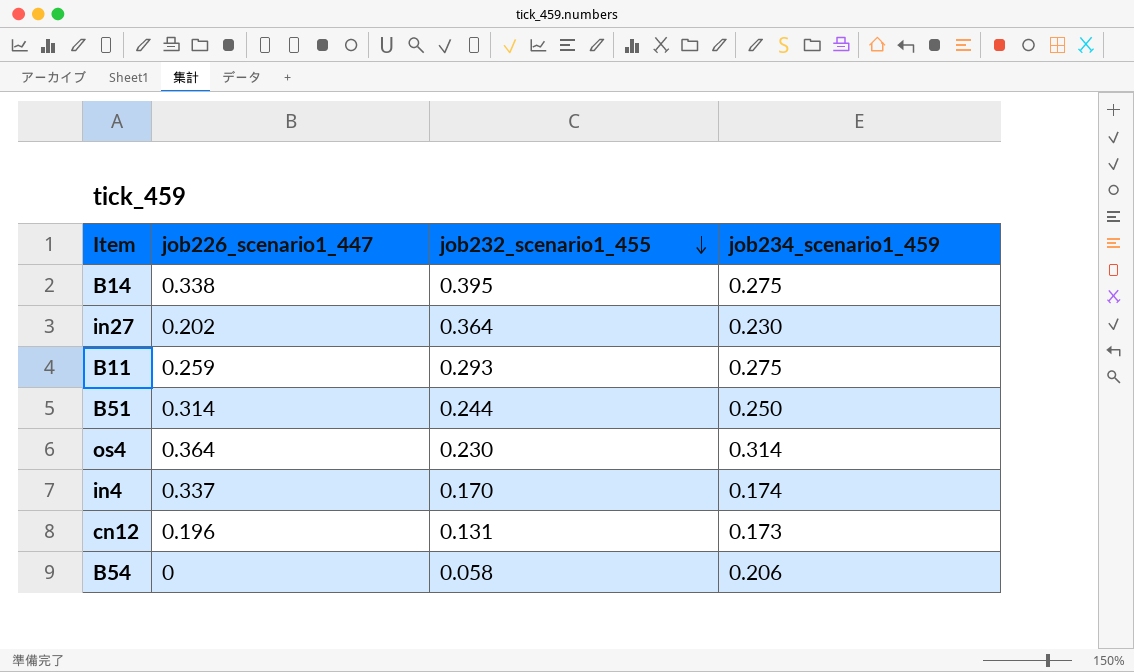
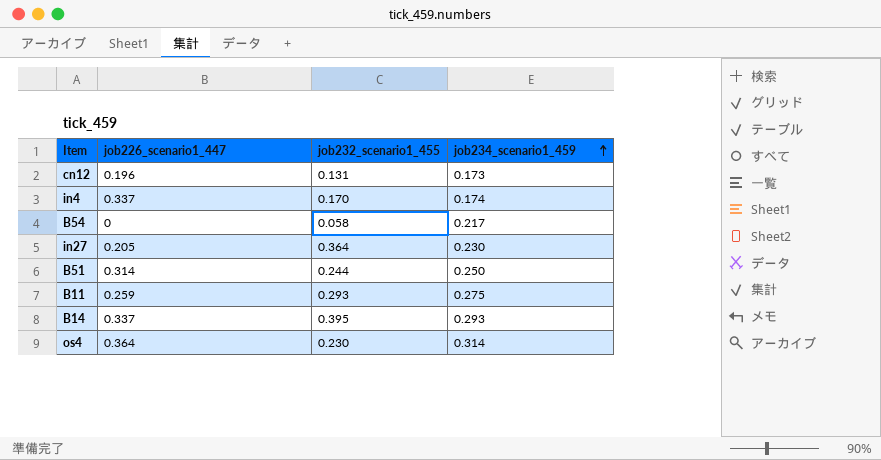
row order: job232_scenario1_455 descending -> job234_scenario1_459 ascending
B54 | job234_scenario1_459: 0.206 -> 0.217
in27 | job226_scenario1_447: 0.202 -> 0.205
B14 | job226_scenario1_447: 0.338 -> 0.337
B14 | job234_scenario1_459: 0.275 -> 0.293

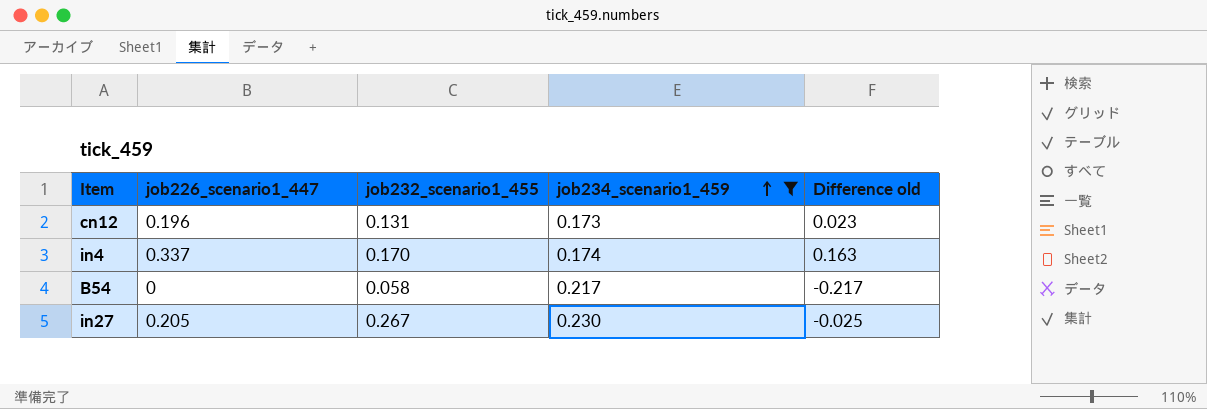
filter: none -> job234_scenario1_459 <= 0.230
column Difference old | formula: none -> [job226_scenario1_447] - [job234_scenario1_459]
in27 | job232_scenario1_455: 0.364 -> 0.267

